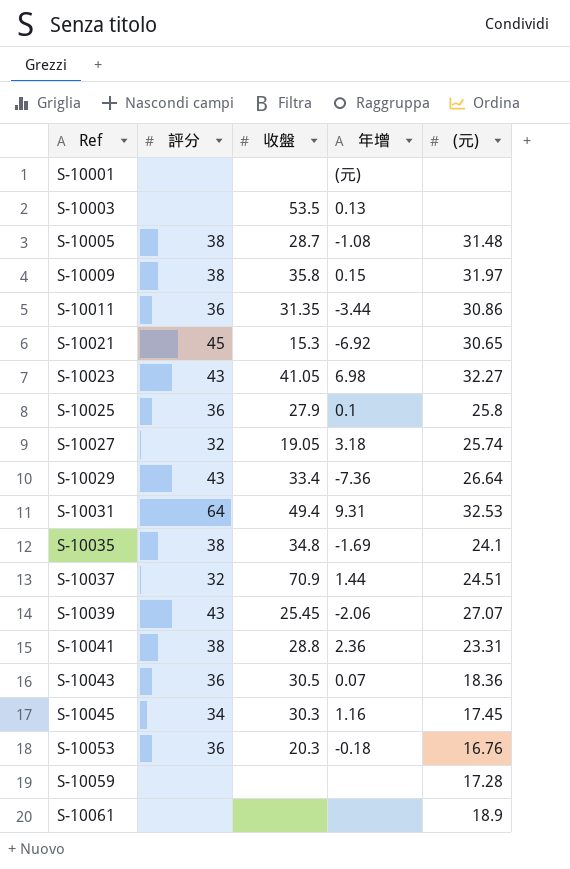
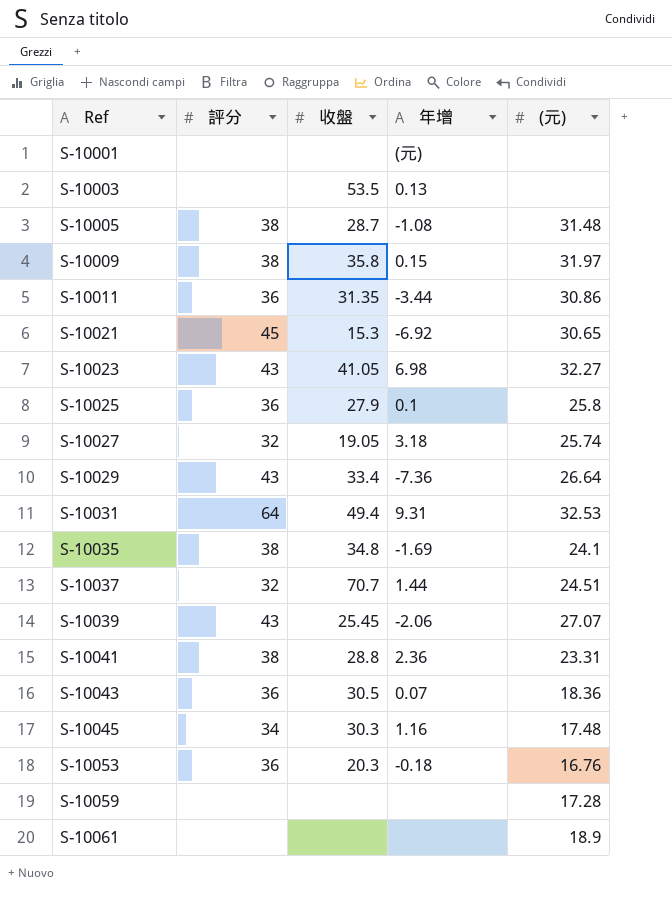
S-10037 | 收盤: 70.9 -> 70.7
S-10045 | (元): 17.45 -> 17.48

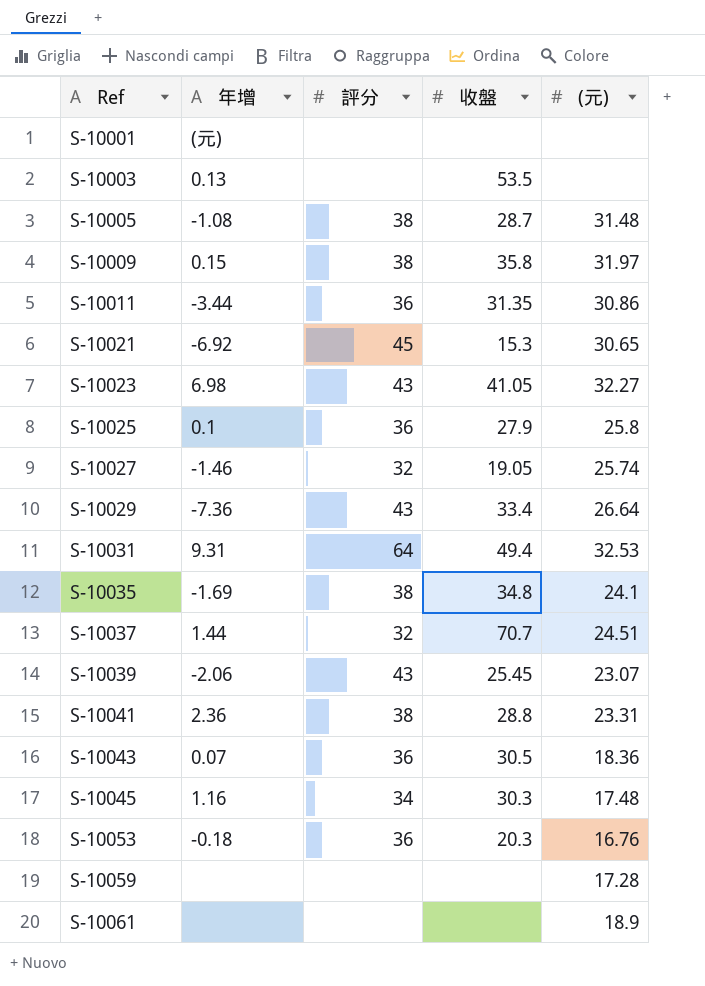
column 年增 | position: 4 -> 2
S-10027 | 年增: 3.18 -> -1.46
S-10039 | (元): 27.07 -> 23.07

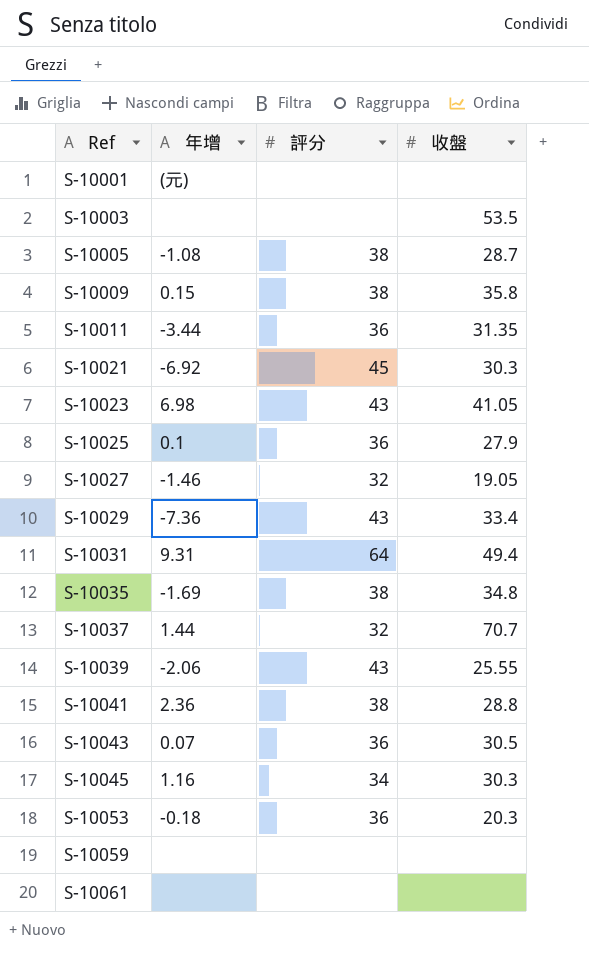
column (元) | position: 5 -> none
S-10003 | 年增: 0.13 -> none
S-10021 | 收盤: 15.3 -> 30.3
S-10039 | 收盤: 25.45 -> 25.55

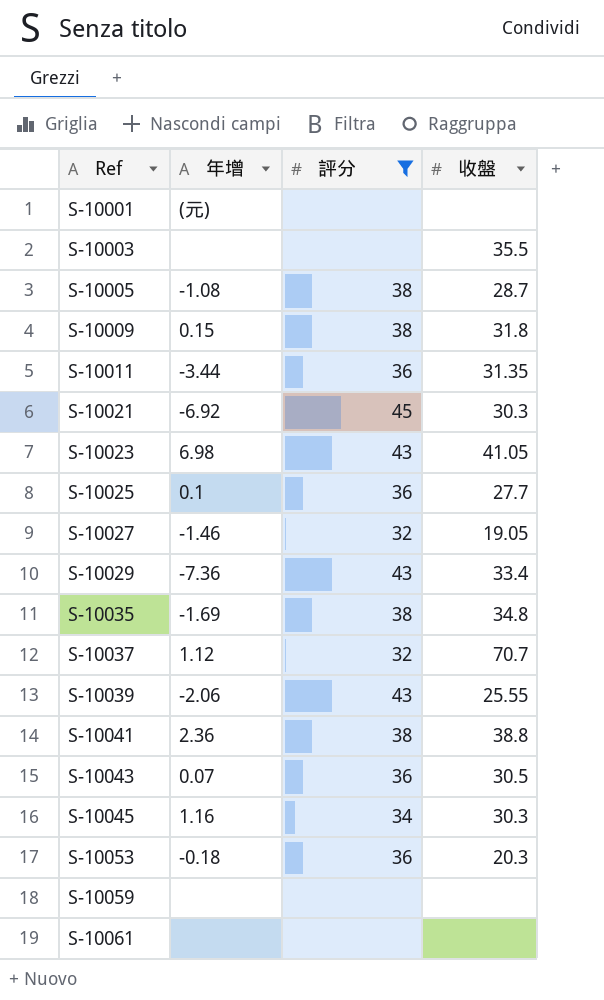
filter: none -> 評分 != 64
S-10003 | 收盤: 53.5 -> 35.5
S-10009 | 收盤: 35.8 -> 31.8
S-10025 | 收盤: 27.9 -> 27.7
S-10037 | 年增: 1.44 -> 1.12
S-10041 | 收盤: 28.8 -> 38.8

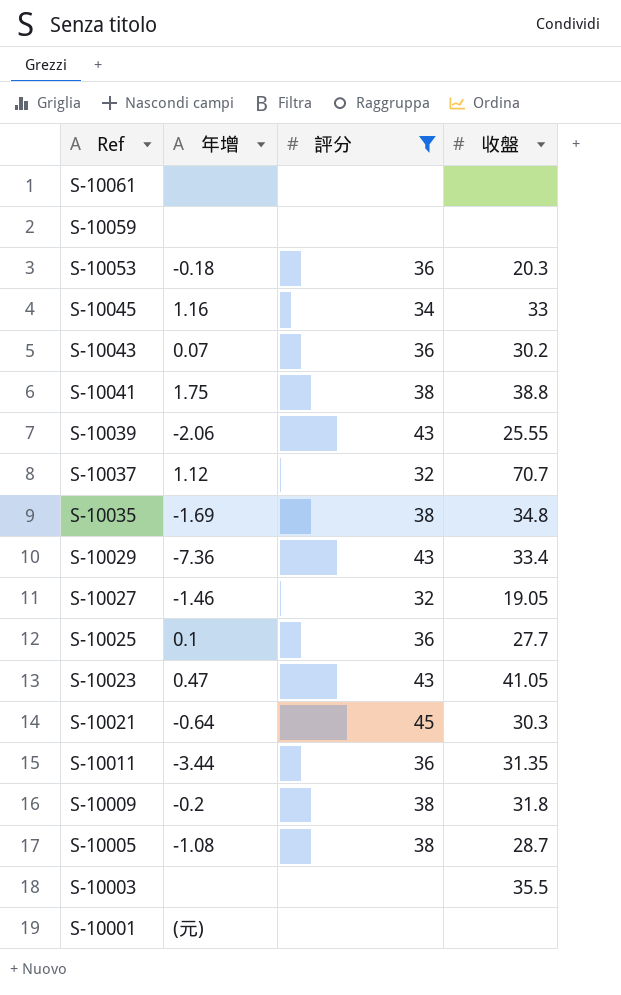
row order: Ref ascending -> Ref descending
S-10045 | 收盤: 30.3 -> 33
S-10043 | 收盤: 30.5 -> 30.2
S-10041 | 年增: 2.36 -> 1.75
S-10023 | 年增: 6.98 -> 0.47
S-10021 | 年增: -6.92 -> -0.64
S-10009 | 年增: 0.15 -> -0.2

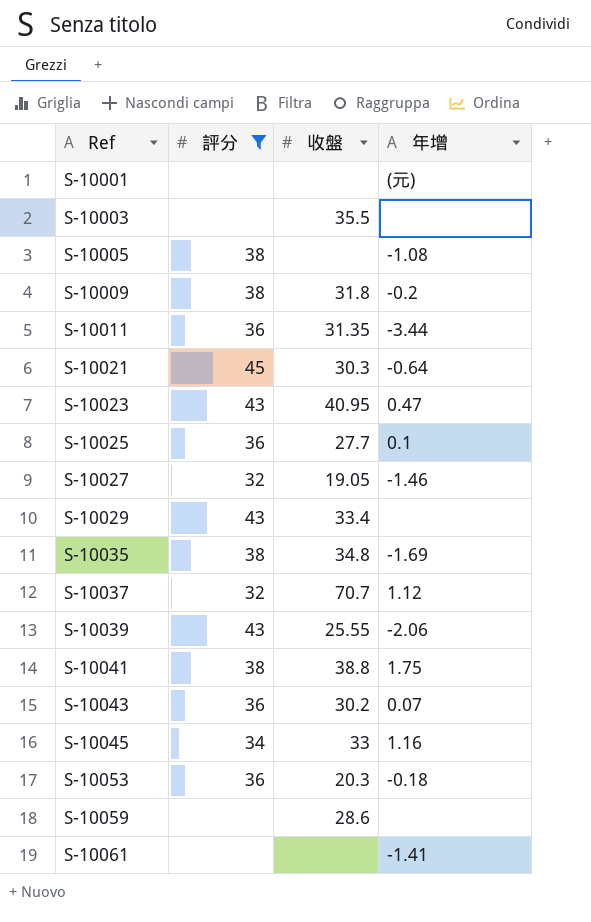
row order: Ref descending -> Ref ascending
column 年增 | position: 2 -> 4
S-10005 | 收盤: 28.7 -> none
S-10023 | 收盤: 41.05 -> 40.95
S-10029 | 年增: -7.36 -> none
S-10059 | 收盤: none -> 28.6
S-10061 | 年增: none -> -1.41

